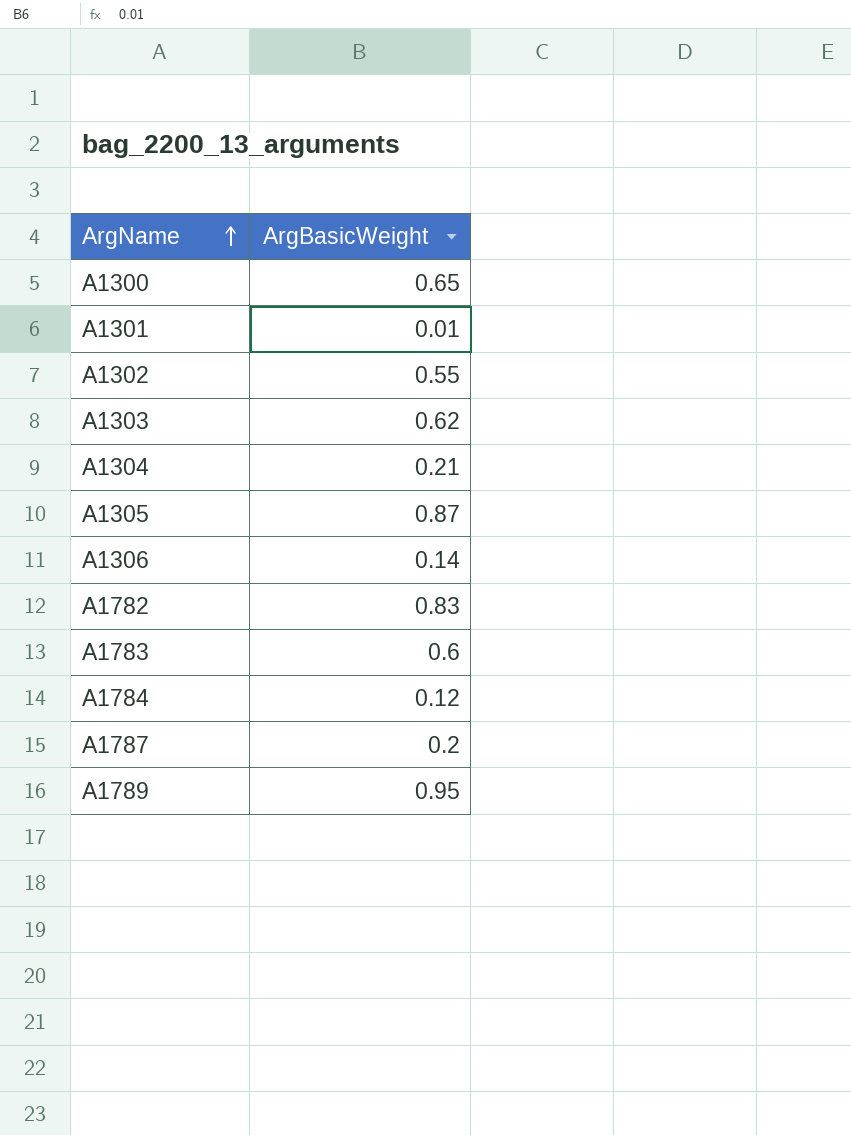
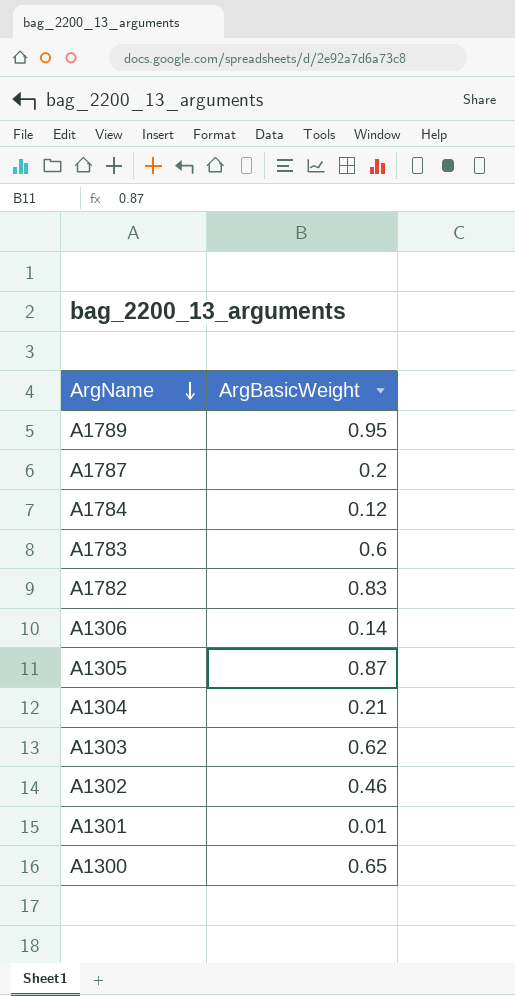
row order: ArgName ascending -> ArgName descending
A1302 | ArgBasicWeight: 0.55 -> 0.46

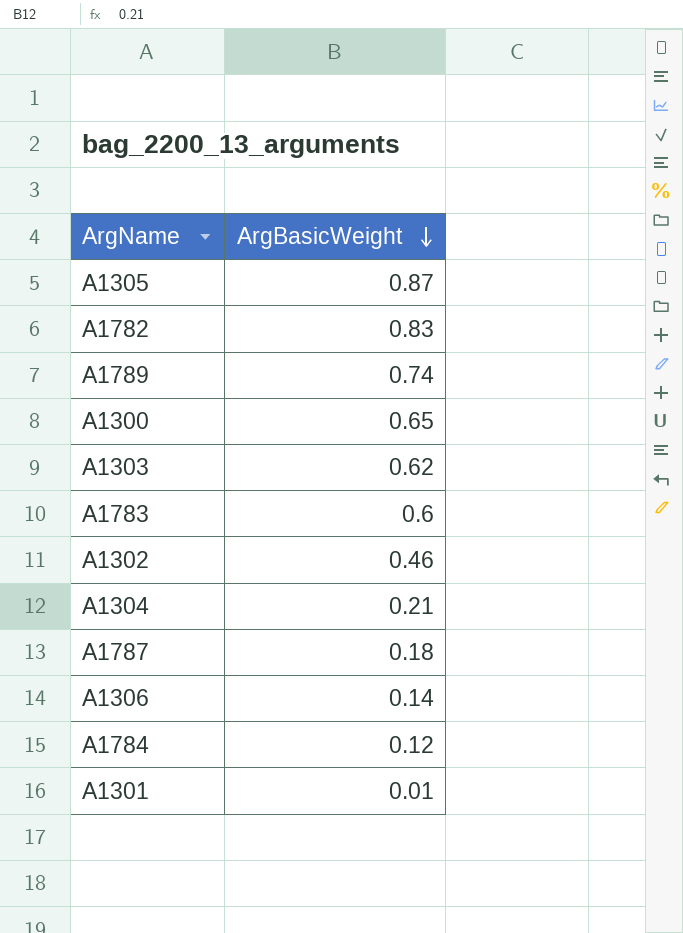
row order: ArgName descending -> ArgBasicWeight descending
A1789 | ArgBasicWeight: 0.95 -> 0.74
A1787 | ArgBasicWeight: 0.2 -> 0.18

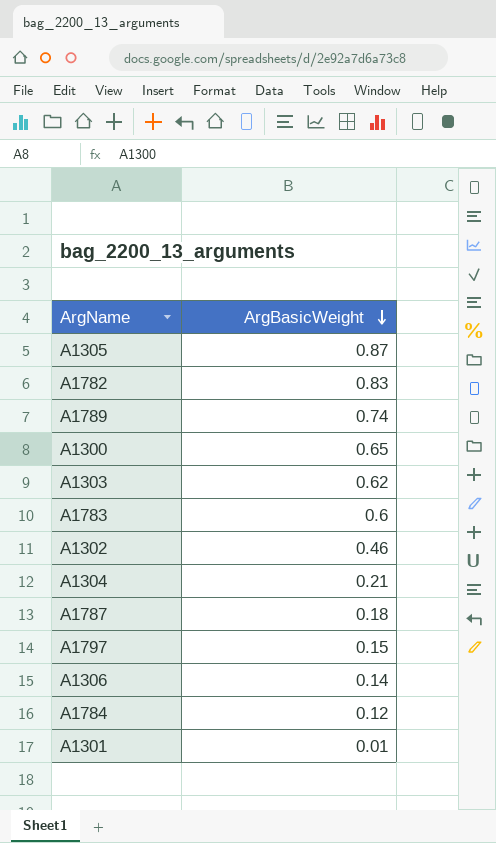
row A1797: none -> 0.15

